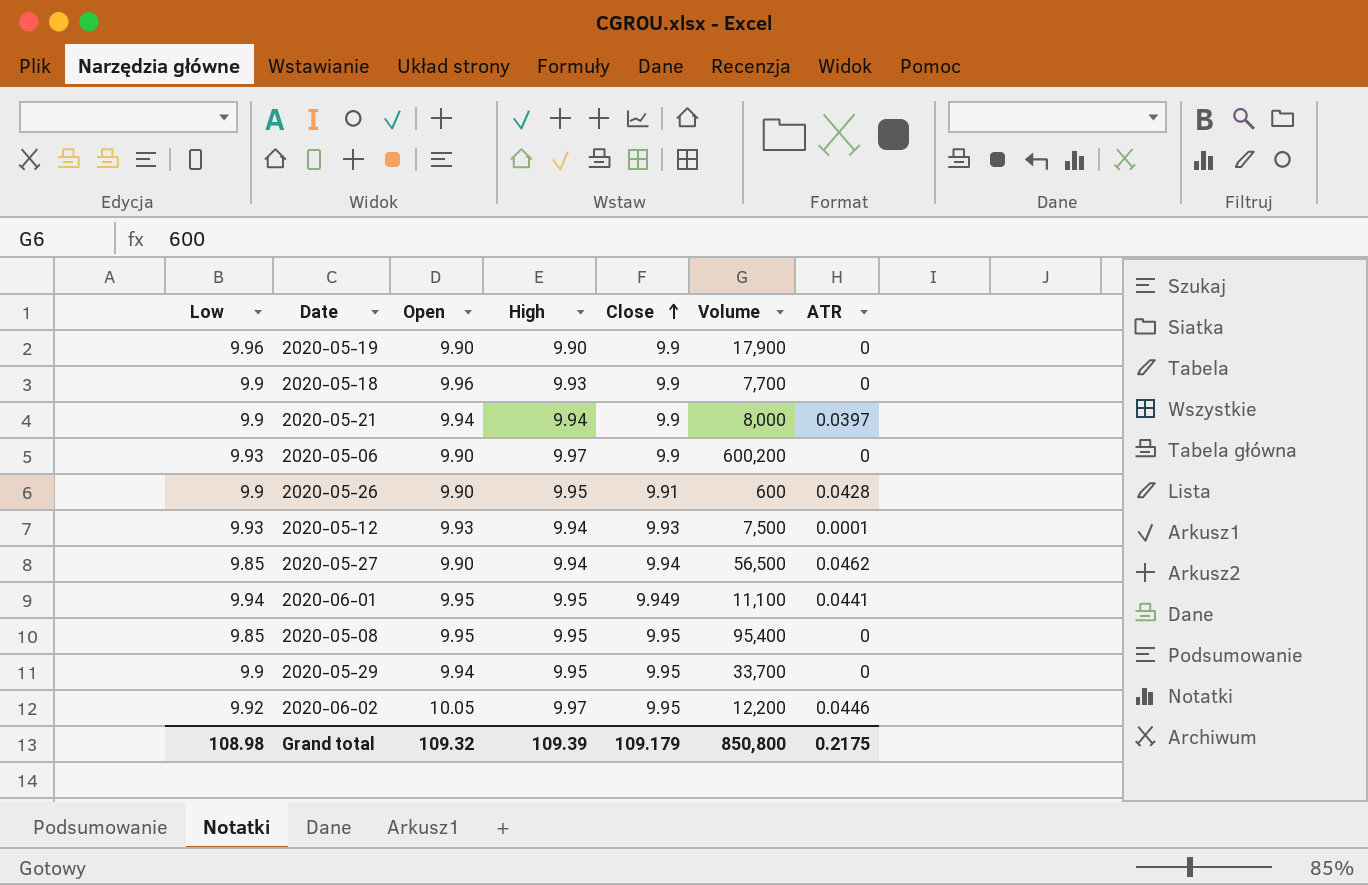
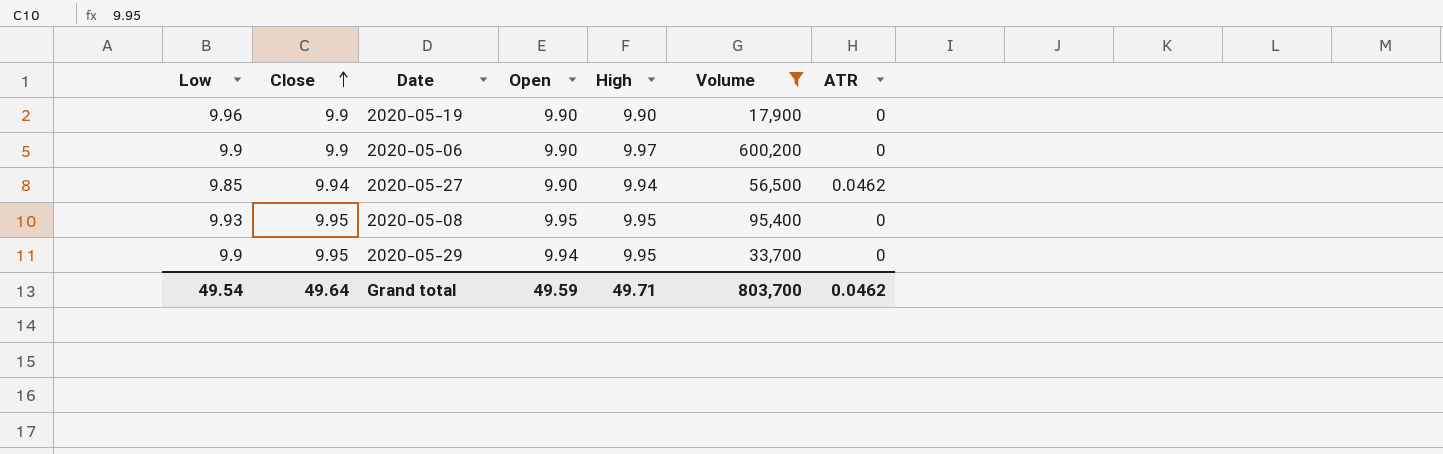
filter: none -> Volume >= 17,900
column Close | position: 5 -> 2
2020-05-06 | Low: 9.93 -> 9.9
2020-05-08 | Low: 9.85 -> 9.93
Grand total | Low: 108.98 -> 49.54
Grand total | Close: 109.179 -> 49.64
Grand total | Open: 109.32 -> 49.59
Grand total | High: 109.39 -> 49.71
Grand total | Volume: 850,800 -> 803,700
Grand total | ATR: 0.2175 -> 0.0462

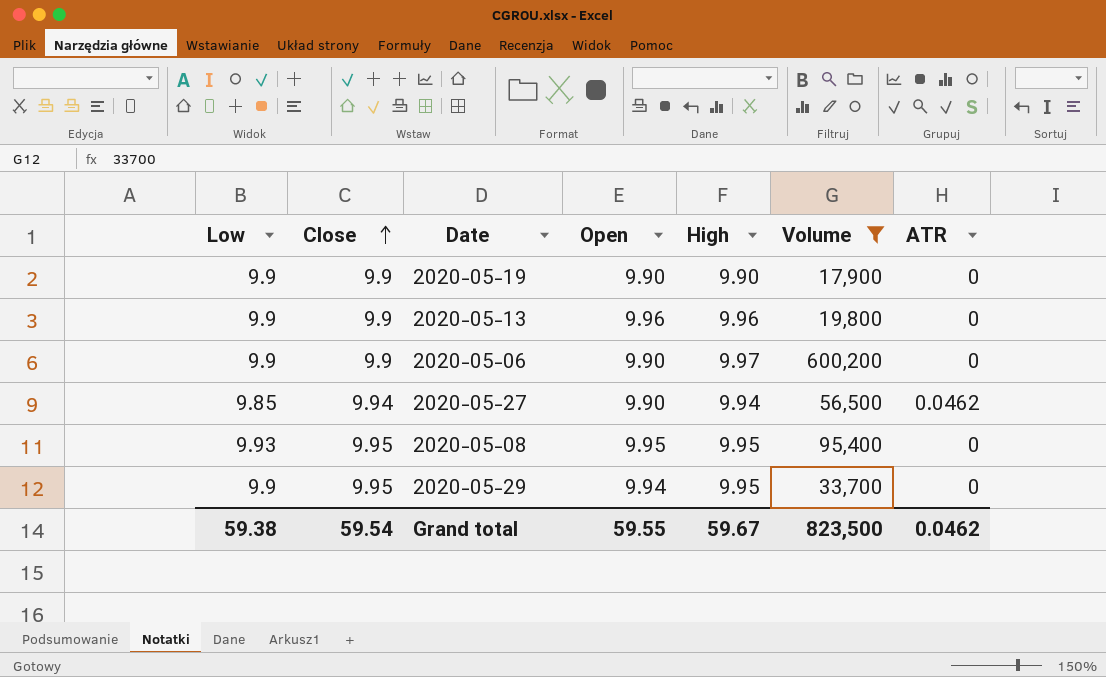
2020-05-19 | Low: 9.96 -> 9.9
row 2020-05-13: none -> 9.9 | 9.9 | 9.96 | 9.96 | 19,800 | 0
Grand total | Low: 49.54 -> 59.38
Grand total | Close: 49.64 -> 59.54
Grand total | Open: 49.59 -> 59.55
Grand total | High: 49.71 -> 59.67
Grand total | Volume: 803,700 -> 823,500

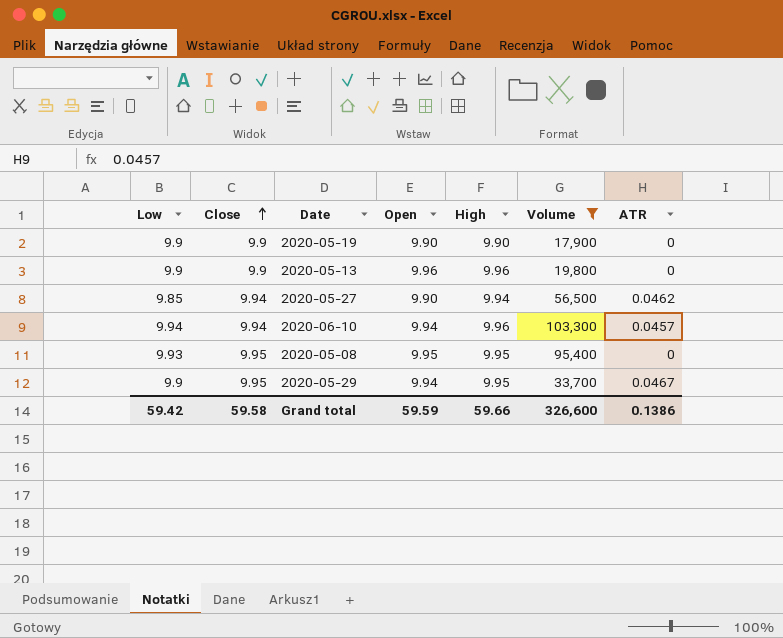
row 2020-05-06: 9.9 | 9.9 | 9.90 | 9.97 | 600,200 | 0 -> none
row 2020-06-10: none -> 9.94 | 9.94 | 9.94 | 9.96 | 103,300 | 0.0457
2020-05-29 | ATR: 0 -> 0.0467
Grand total | Low: 59.38 -> 59.42
Grand total | Close: 59.54 -> 59.58
Grand total | Open: 59.55 -> 59.59
Grand total | High: 59.67 -> 59.66
Grand total | Volume: 823,500 -> 326,600
Grand total | ATR: 0.0462 -> 0.1386

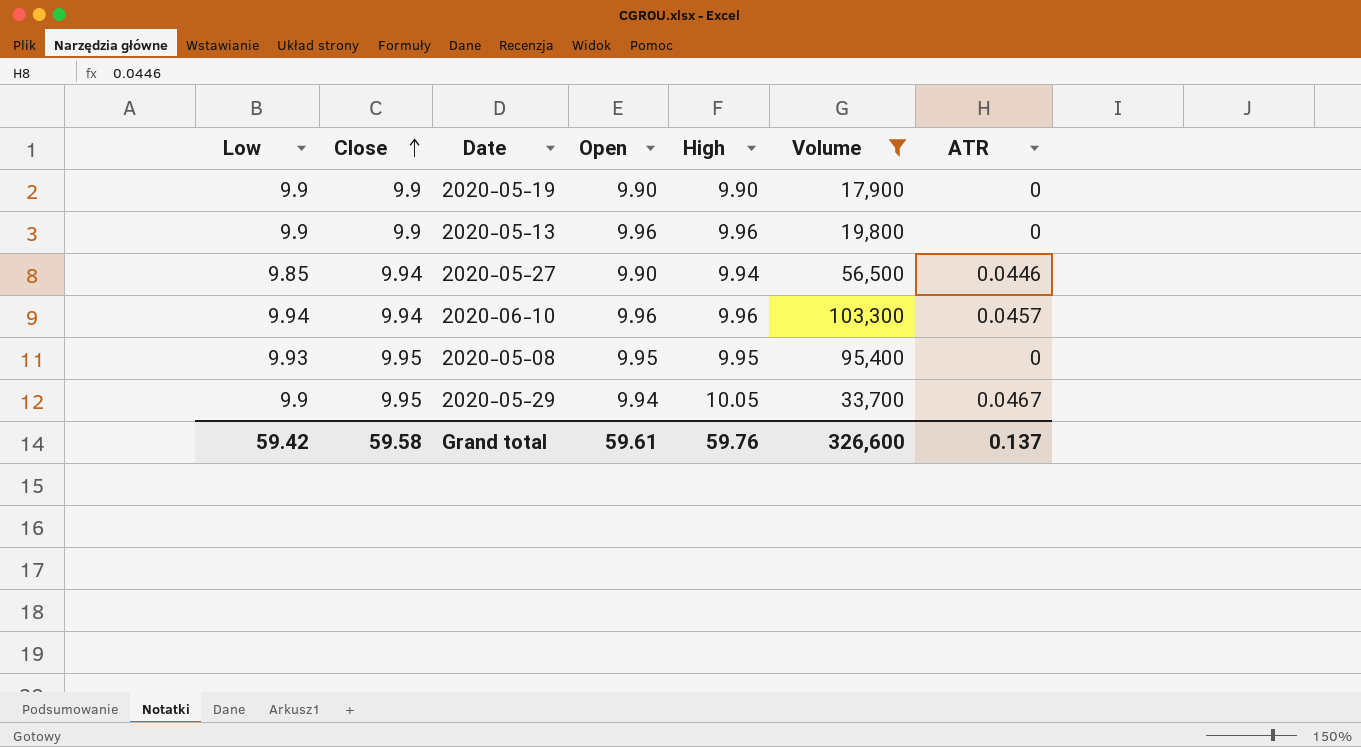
2020-05-27 | ATR: 0.0462 -> 0.0446
2020-06-10 | Open: 9.94 -> 9.96
2020-05-29 | High: 9.95 -> 10.05
Grand total | Open: 59.59 -> 59.61
Grand total | High: 59.66 -> 59.76
Grand total | ATR: 0.1386 -> 0.137

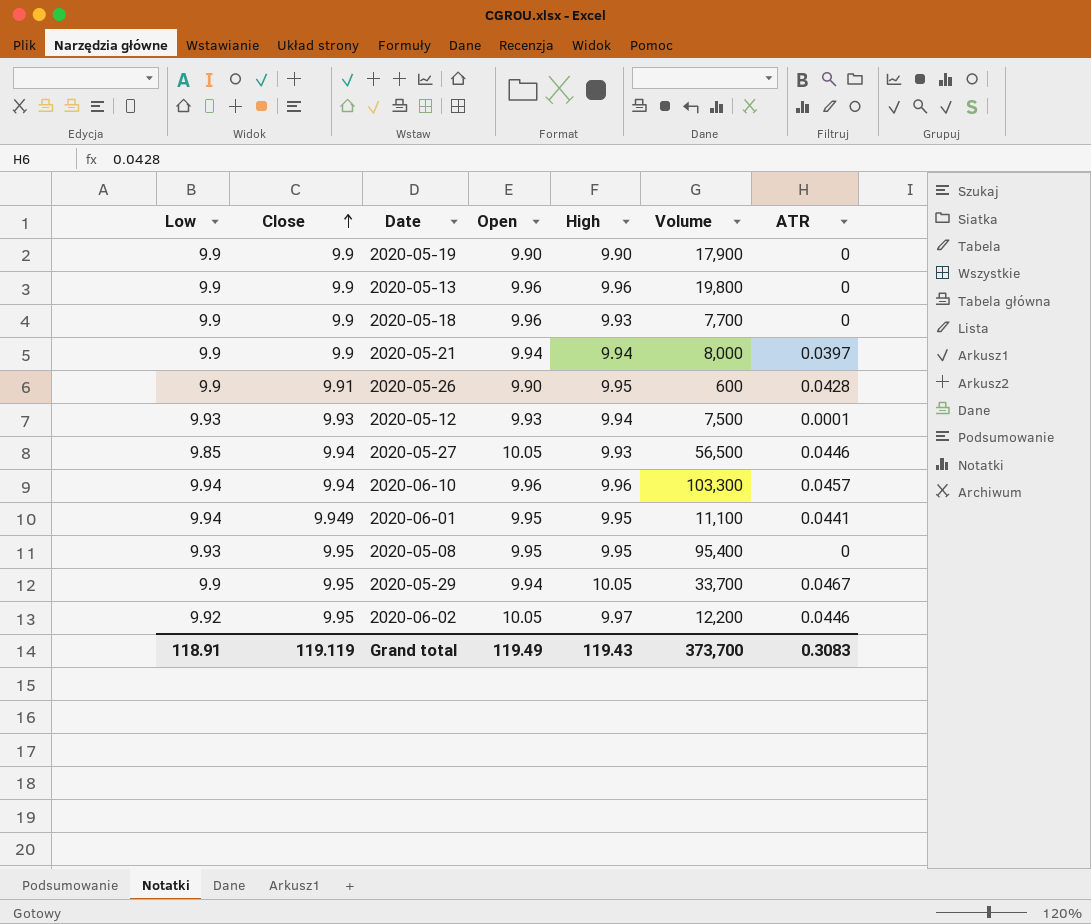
filter: Volume >= 17,900 -> none
2020-05-27 | Open: 9.90 -> 10.05
2020-05-27 | High: 9.94 -> 9.93
Grand total | Low: 59.42 -> 118.91
Grand total | Close: 59.58 -> 119.119
Grand total | Open: 59.61 -> 119.49
Grand total | High: 59.76 -> 119.43
Grand total | Volume: 326,600 -> 373,700
Grand total | ATR: 0.137 -> 0.3083

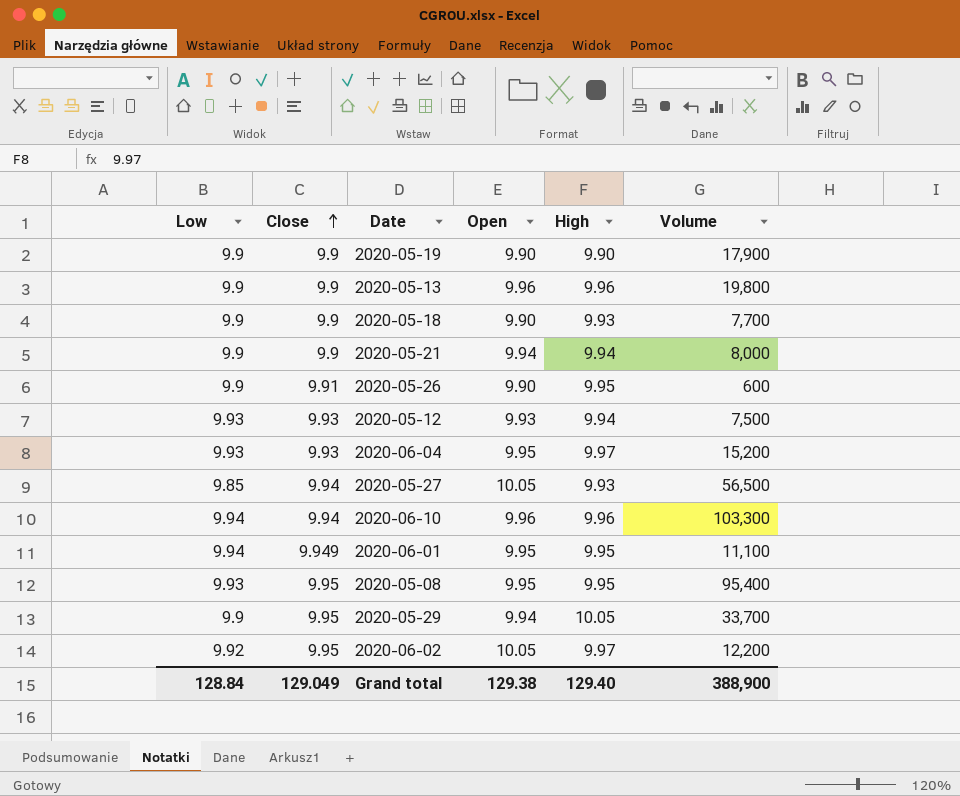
column ATR | position: 7 -> none
2020-05-18 | Open: 9.96 -> 9.90
row 2020-06-04: none -> 9.93 | 9.93 | 9.95 | 9.97 | 15,200
Grand total | Low: 118.91 -> 128.84
Grand total | Close: 119.119 -> 129.049
Grand total | Open: 119.49 -> 129.38
Grand total | High: 119.43 -> 129.40
Grand total | Volume: 373,700 -> 388,900

